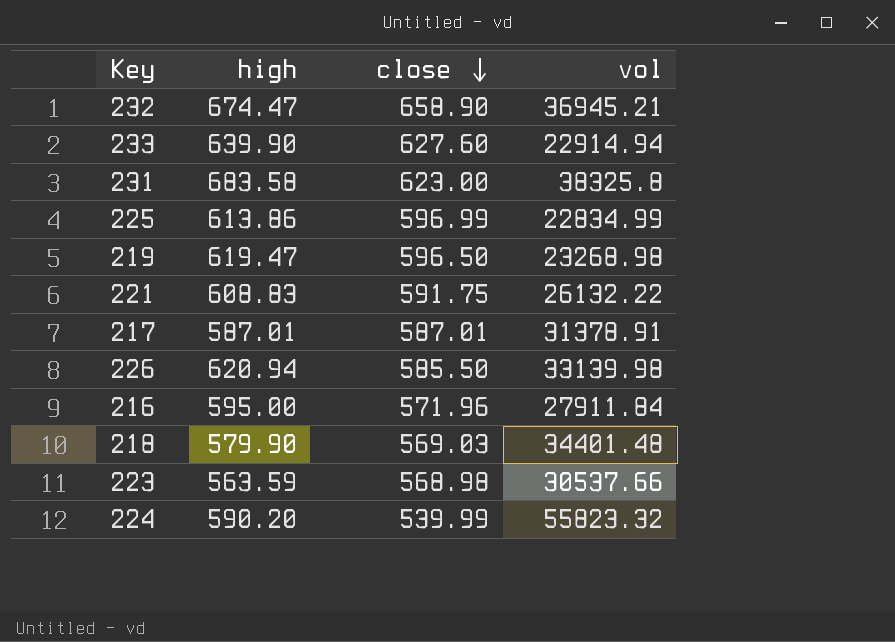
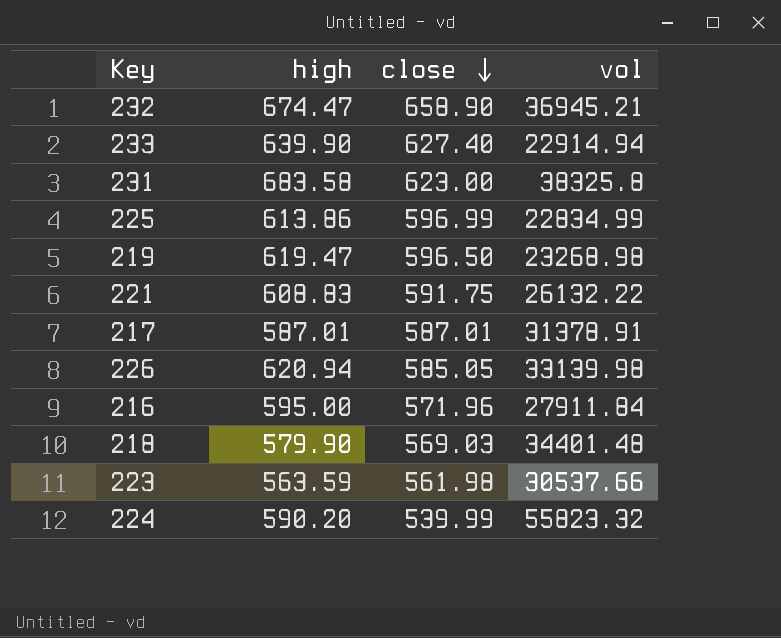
233 | close: 627.60 -> 627.40
226 | close: 585.50 -> 585.05
223 | close: 568.98 -> 561.98

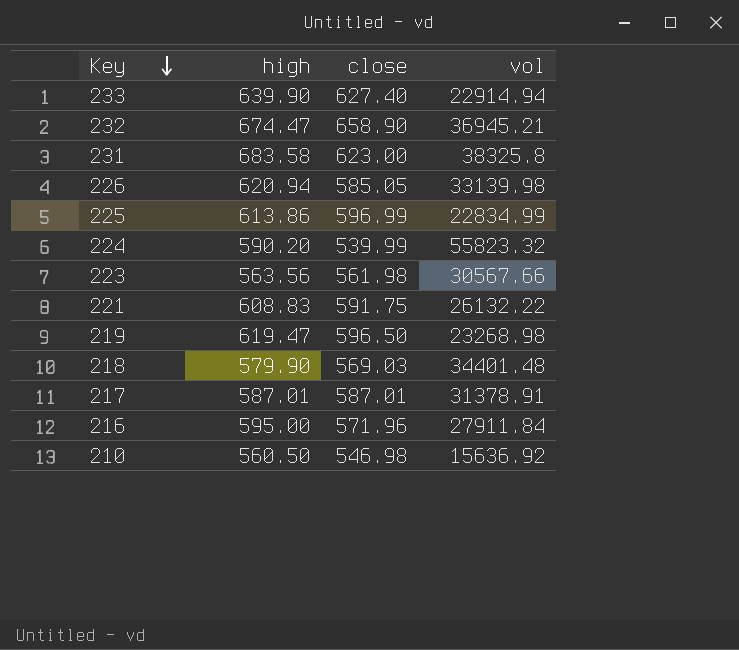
row order: close descending -> Key descending
223 | high: 563.59 -> 563.56
223 | vol: 30537.66 -> 30567.66
row 210: none -> 560.50 | 546.98 | 15636.92

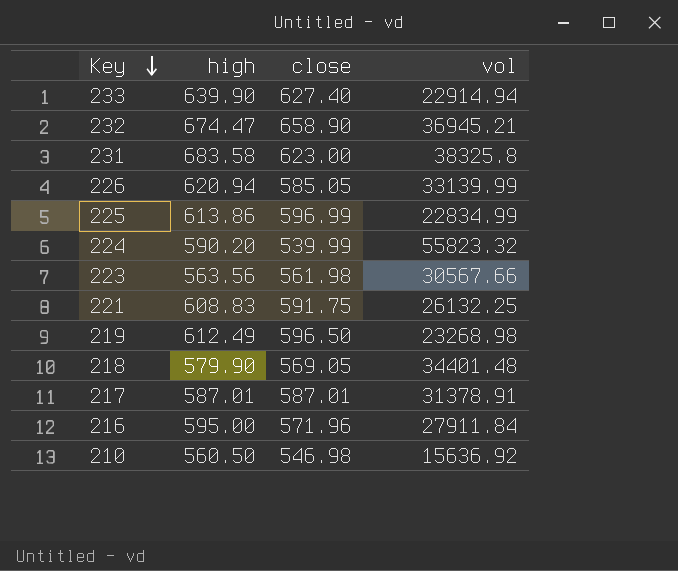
226 | vol: 33139.98 -> 33139.99
221 | vol: 26132.22 -> 26132.25
219 | high: 619.47 -> 612.49
218 | close: 569.03 -> 569.05

